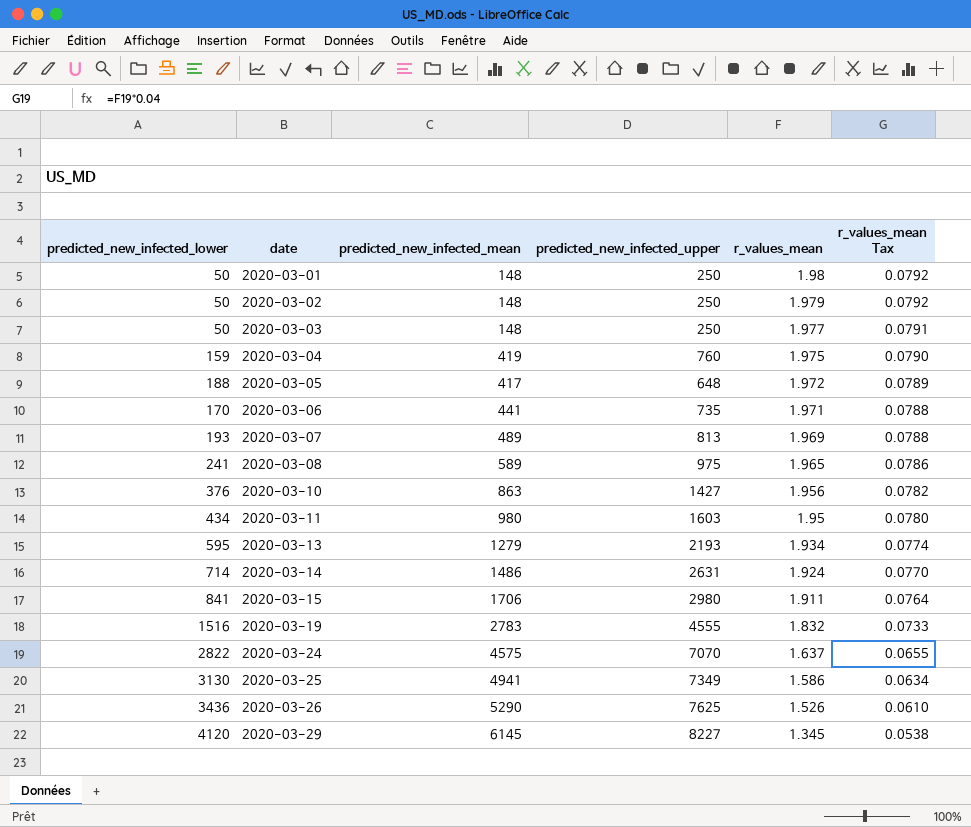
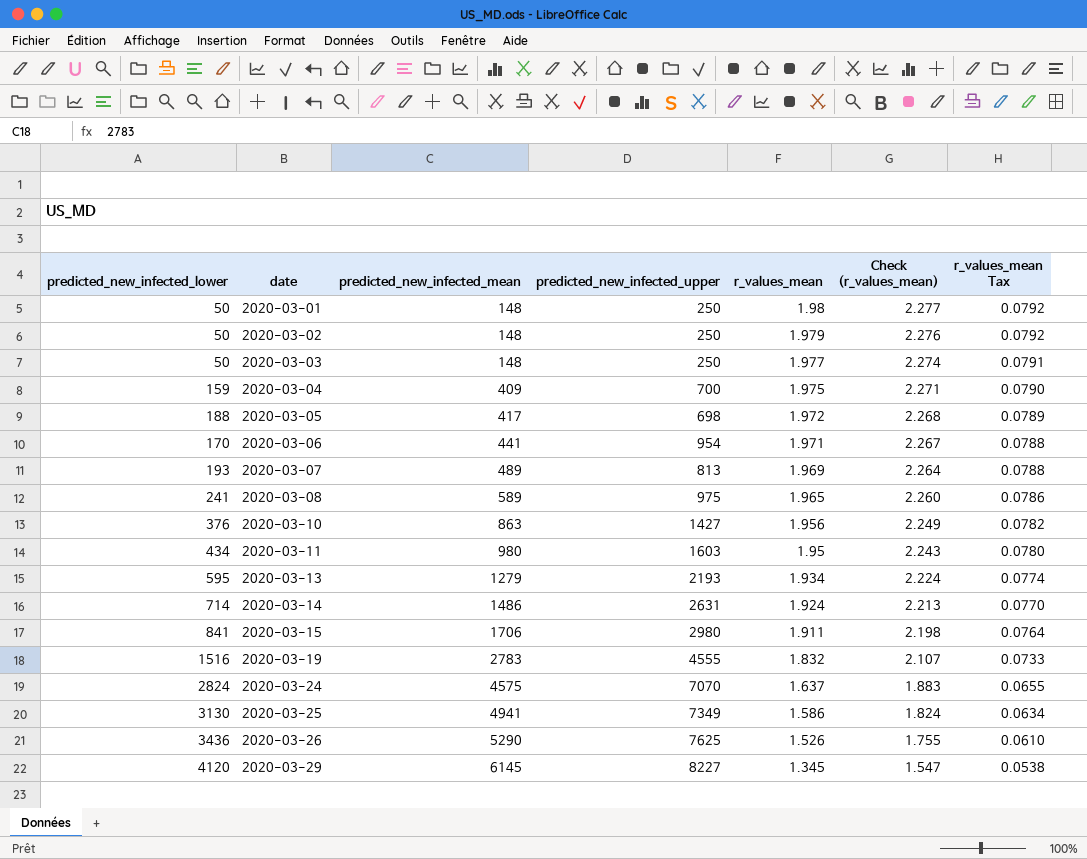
column Check (r_values_mean) | formula: none -> [r_values_mean] * 1.15
2020-03-04 | predicted_new_infected_mean: 419 -> 409
2020-03-04 | predicted_new_infected_upper: 760 -> 700
2020-03-05 | predicted_new_infected_upper: 648 -> 698
2020-03-06 | predicted_new_infected_upper: 735 -> 954
2020-03-24 | predicted_new_infected_lower: 2822 -> 2824

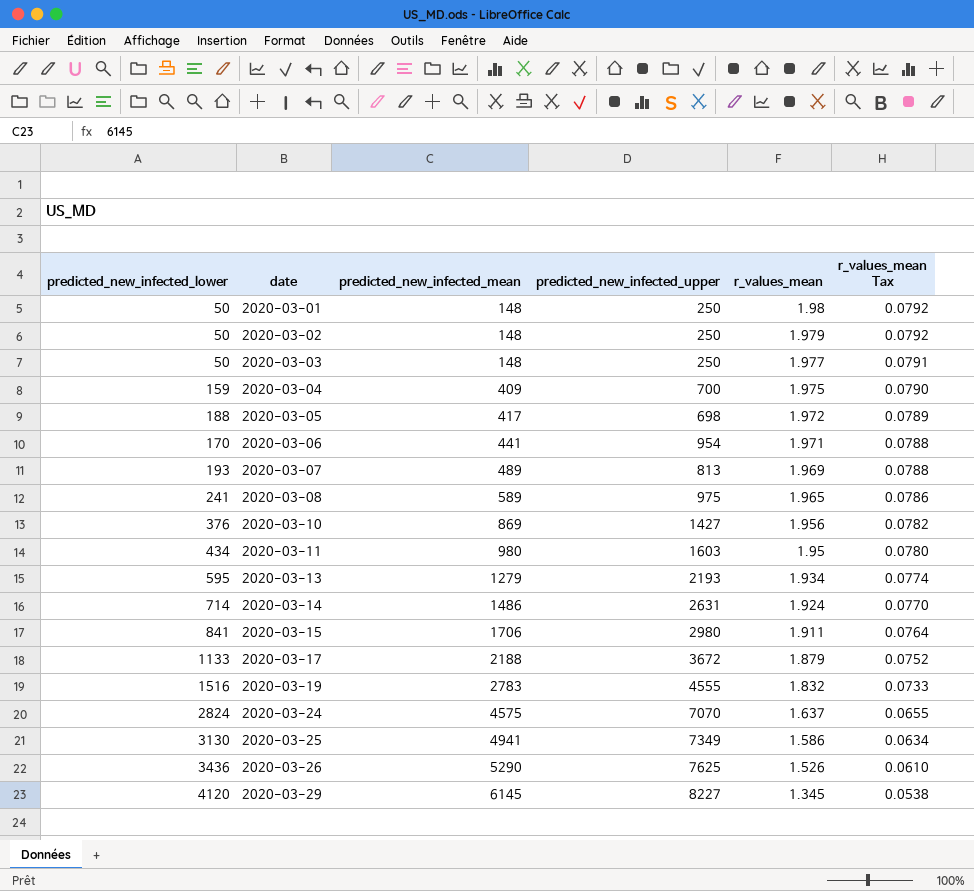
column Check (r_values_mean) | formula: [r_values_mean] * 1.15 -> none
2020-03-10 | predicted_new_infected_mean: 863 -> 869
row 2020-03-17: none -> 1133 | 2188 | 3672 | 1.879 | 0.0752

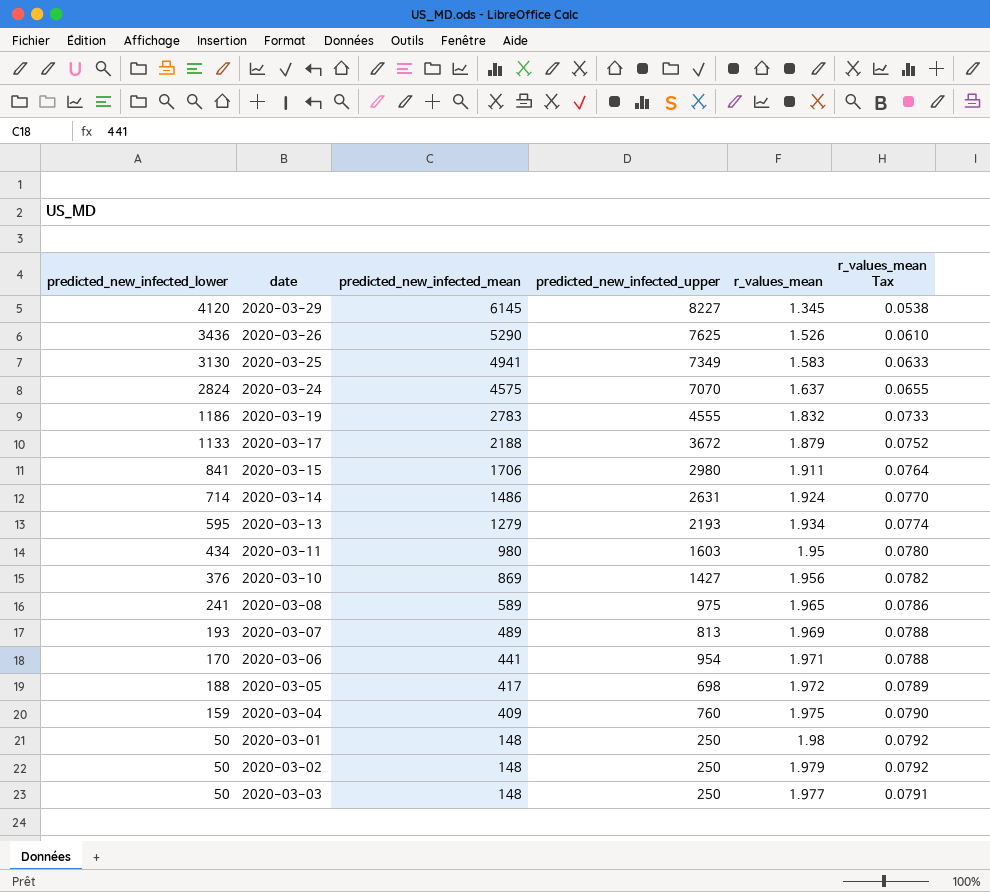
row order: date ascending -> predicted_new_infected_mean descending
2020-03-25 | r_values_mean: 1.586 -> 1.583
2020-03-25 | r_values_mean Tax: 0.0634 -> 0.0633
2020-03-19 | predicted_new_infected_lower: 1516 -> 1186
2020-03-04 | predicted_new_infected_upper: 700 -> 760

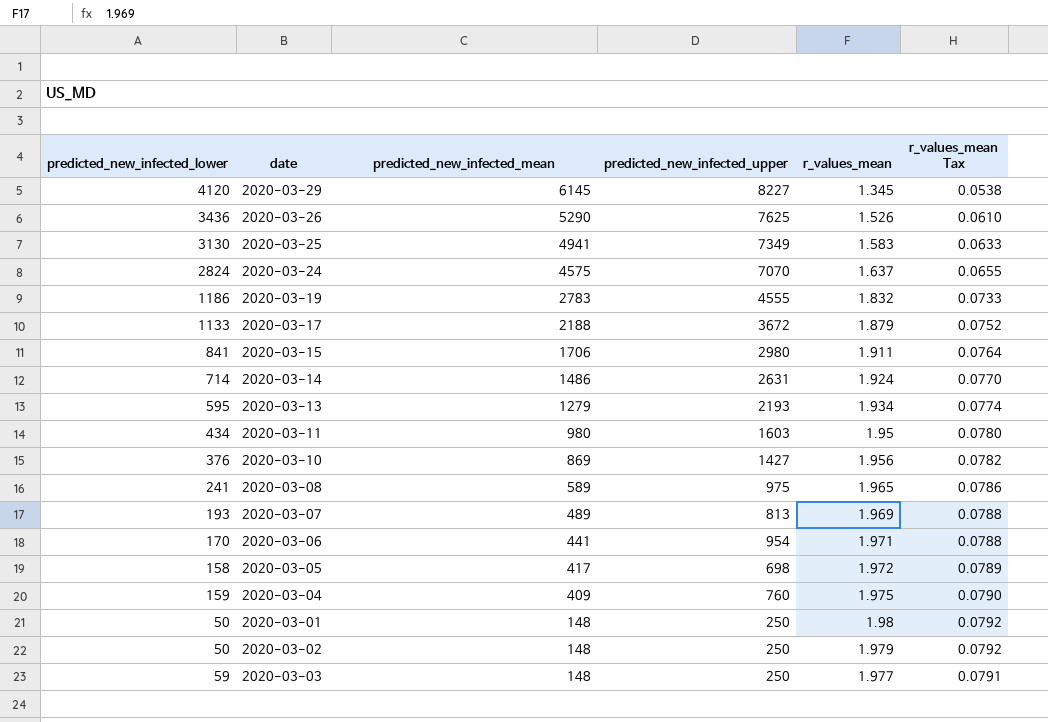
2020-03-05 | predicted_new_infected_lower: 188 -> 158
2020-03-03 | predicted_new_infected_lower: 50 -> 59

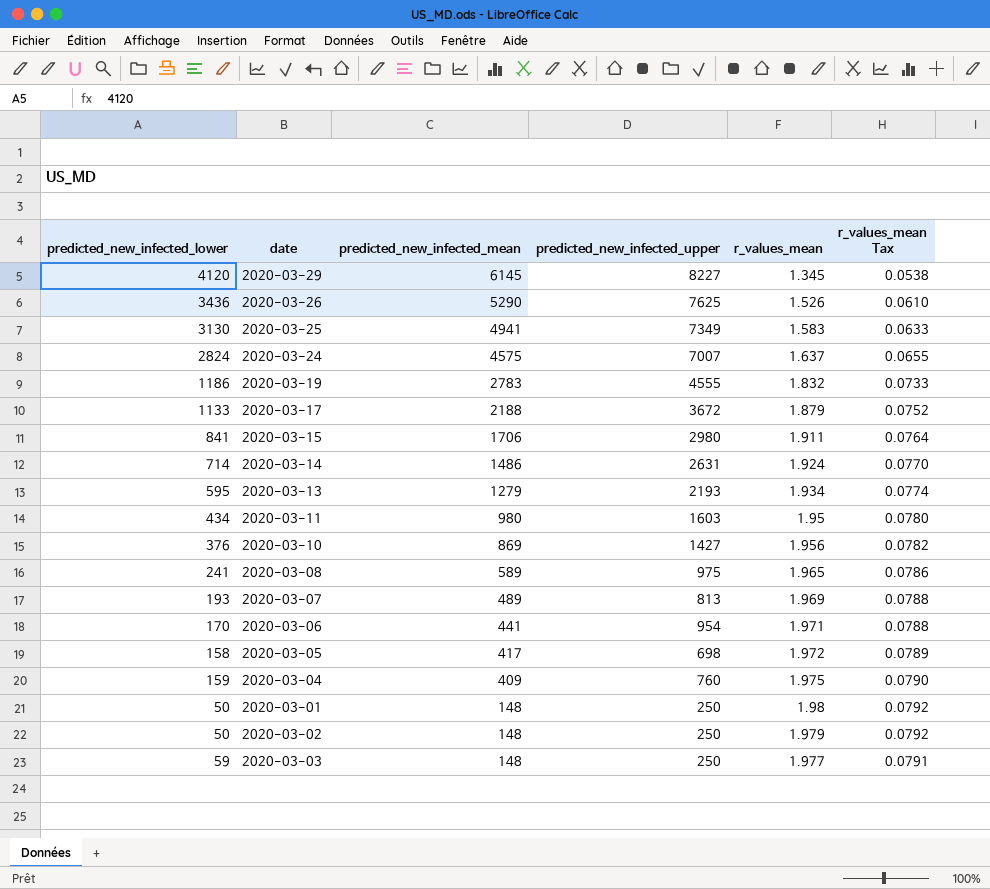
2020-03-24 | predicted_new_infected_upper: 7070 -> 7007

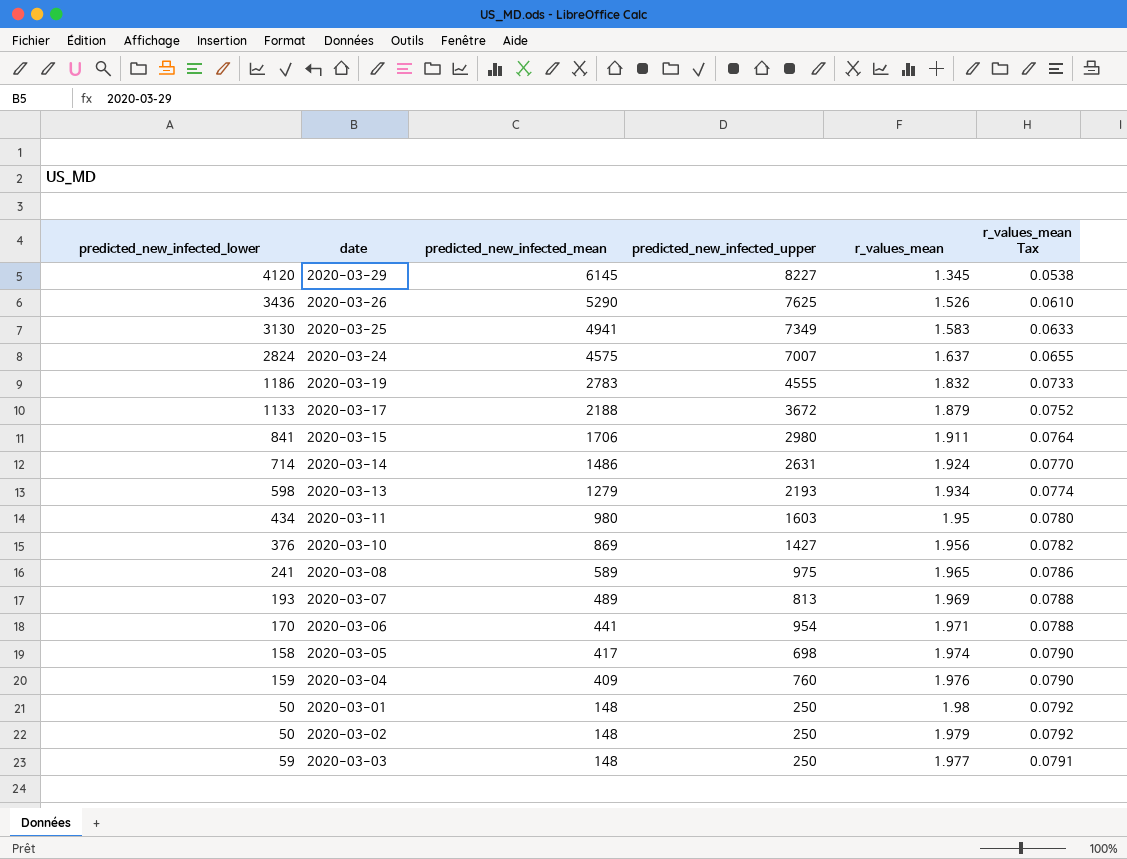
2020-03-13 | predicted_new_infected_lower: 595 -> 598
2020-03-05 | r_values_mean: 1.972 -> 1.974
2020-03-05 | r_values_mean Tax: 0.0789 -> 0.0790
2020-03-04 | r_values_mean: 1.975 -> 1.976

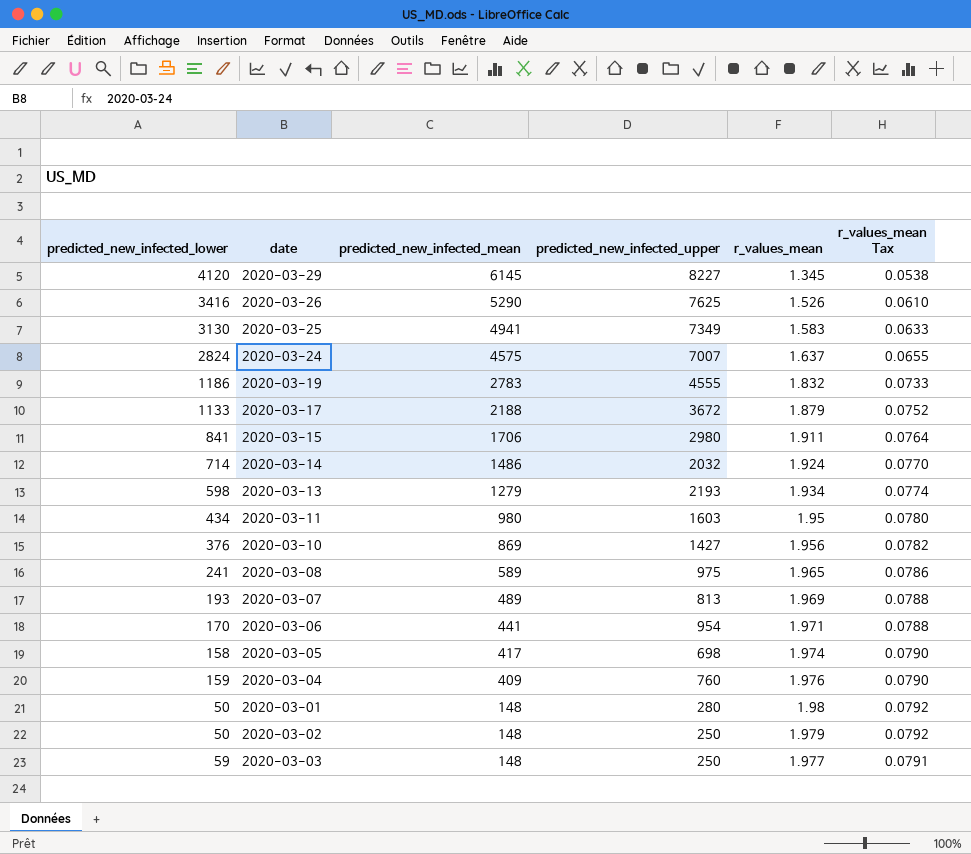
2020-03-26 | predicted_new_infected_lower: 3436 -> 3416
2020-03-14 | predicted_new_infected_upper: 2631 -> 2032
2020-03-01 | predicted_new_infected_upper: 250 -> 280

